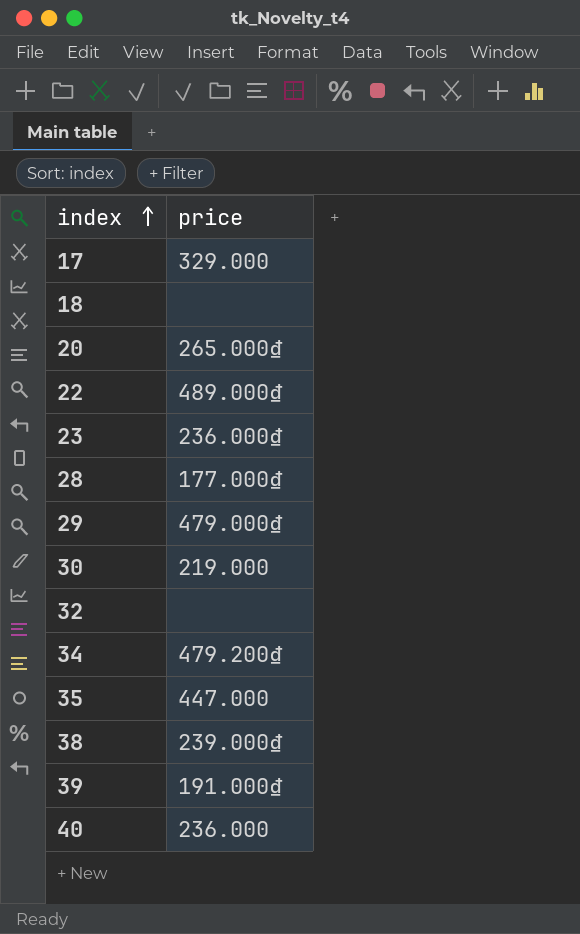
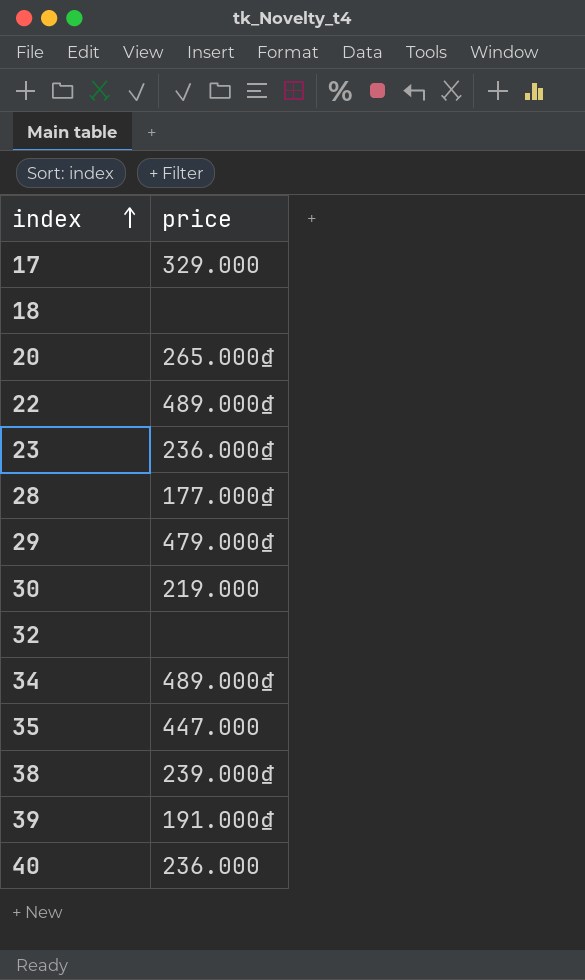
34 | price: 479.200₫ -> 489.000₫

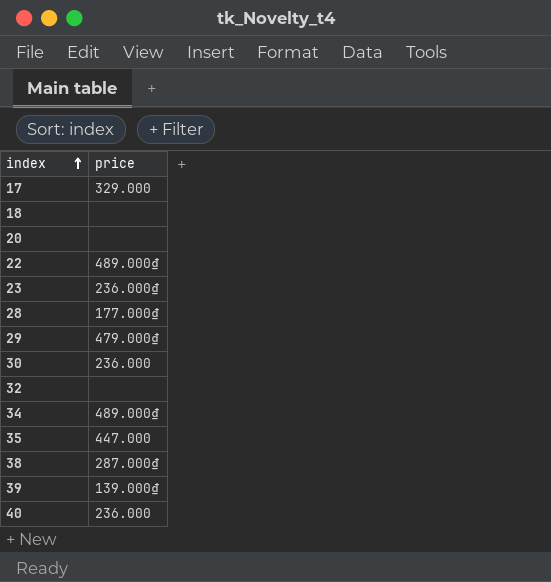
20 | price: 265.000₫ -> none
30 | price: 219.000 -> 236.000
38 | price: 239.000₫ -> 287.000₫
39 | price: 191.000₫ -> 139.000₫

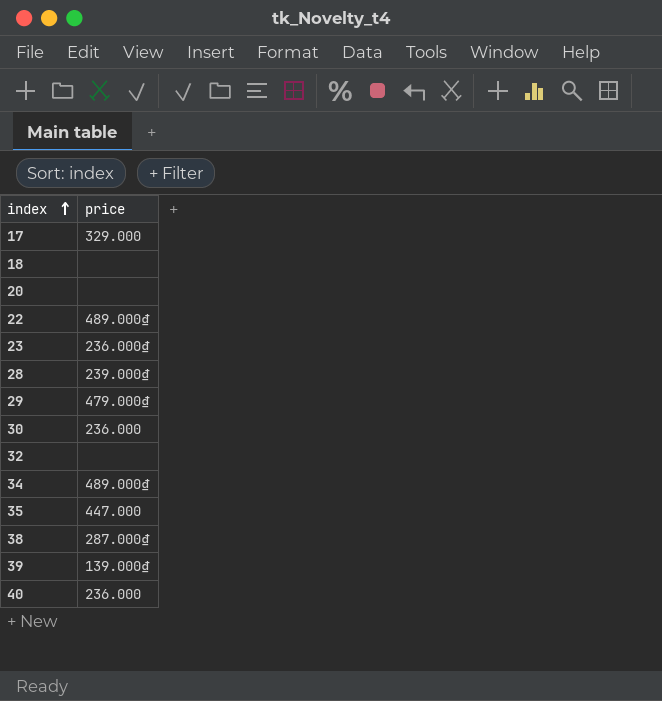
28 | price: 177.000₫ -> 239.000₫

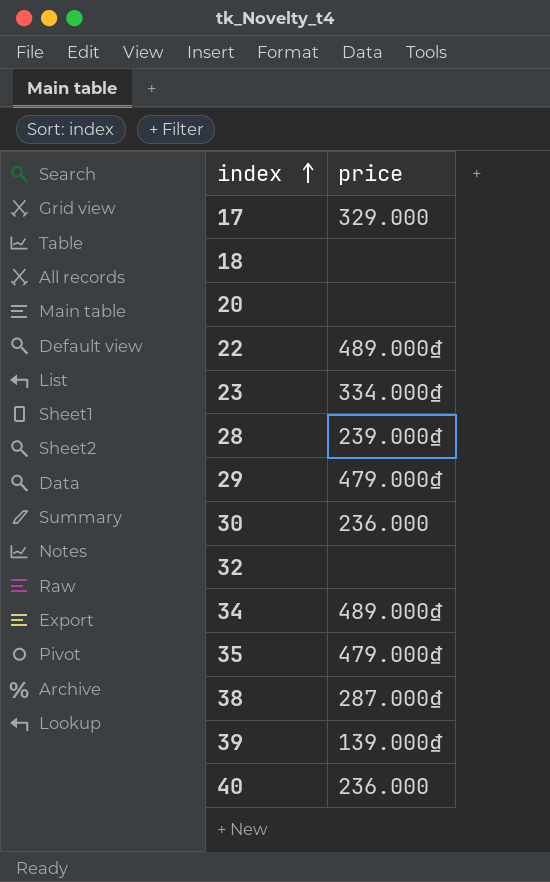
23 | price: 236.000₫ -> 334.000₫
35 | price: 447.000 -> 479.000₫

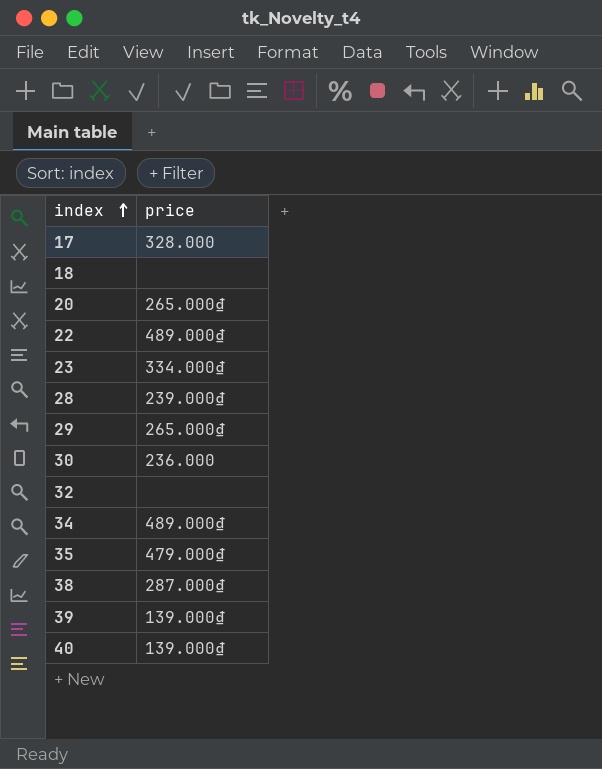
17 | price: 329.000 -> 328.000
20 | price: none -> 265.000₫
29 | price: 479.000₫ -> 265.000₫
40 | price: 236.000 -> 139.000₫

